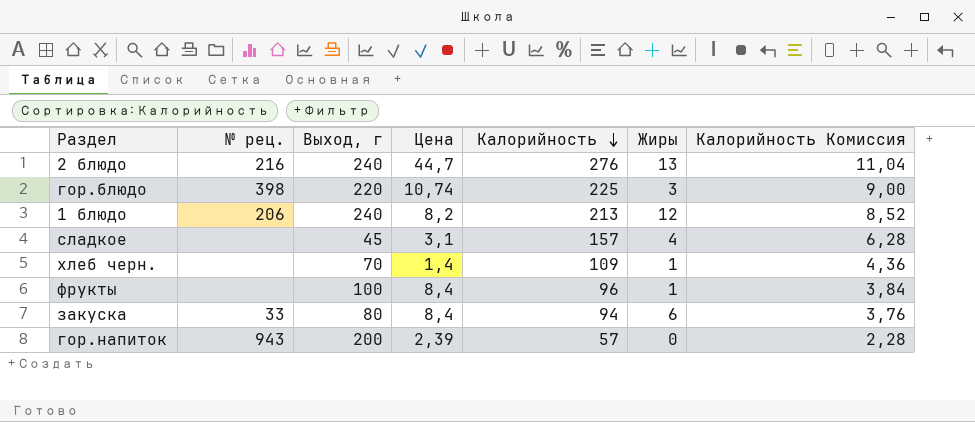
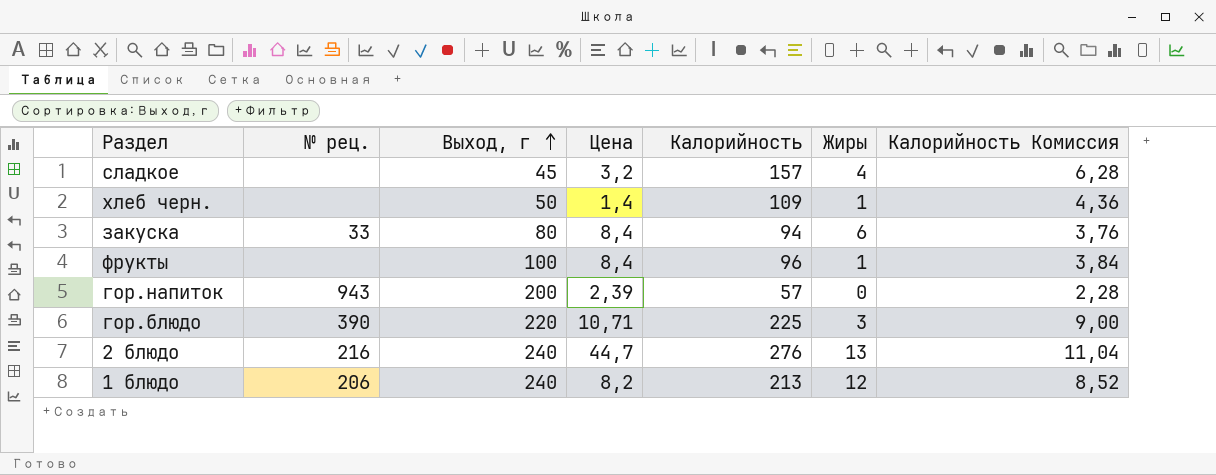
row order: Калорийность descending -> Выход, г ascending
сладкое | Цена: 3,1 -> 3,2
хлеб черн. | Выход, г: 70 -> 50
гор.блюдо | № рец.: 398 -> 390
гор.блюдо | Цена: 10,74 -> 10,71

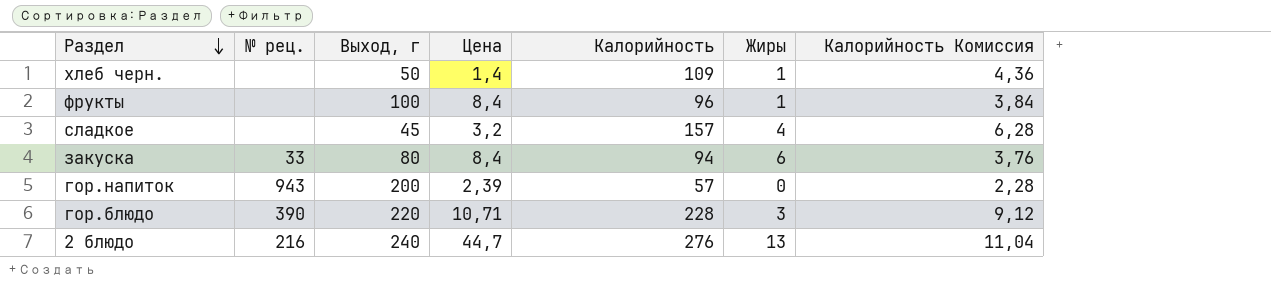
row order: Выход, г ascending -> Раздел descending
row 1 блюдо: 206 | 240 | 8,2 | 213 | 12 | 8,52 -> none
гор.блюдо | Калорийность: 225 -> 228
гор.блюдо | Калорийность Комиссия: 9,00 -> 9,12

